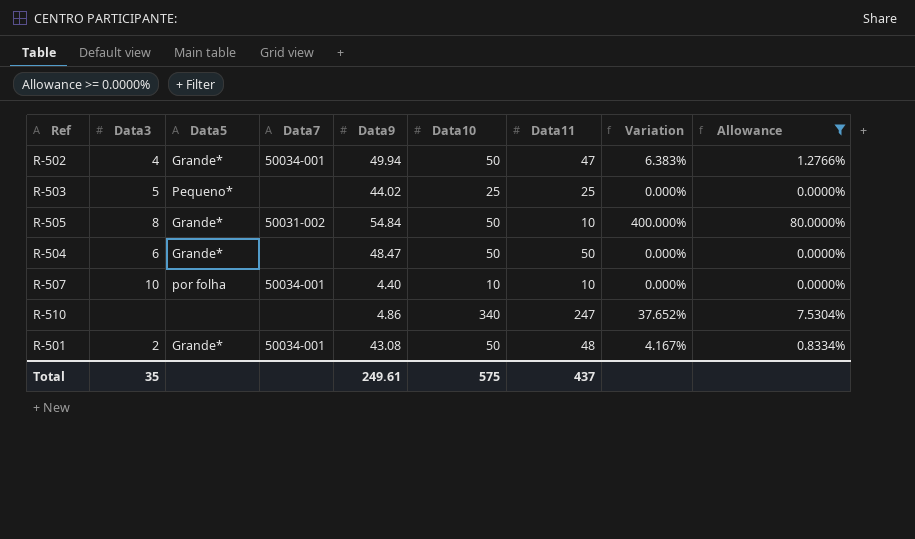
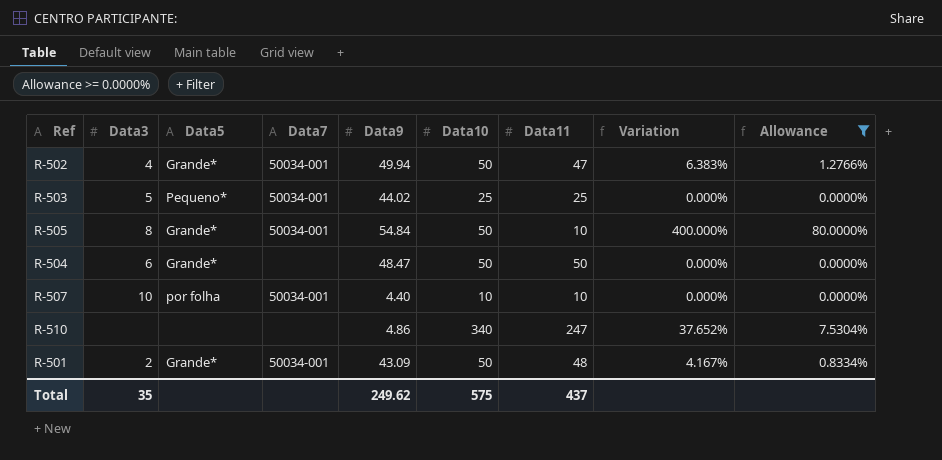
R-503 | Data7: none -> 50034-001
R-505 | Data7: 50031-002 -> 50034-001
R-501 | Data9: 43.08 -> 43.09
Total | Data9: 249.61 -> 249.62

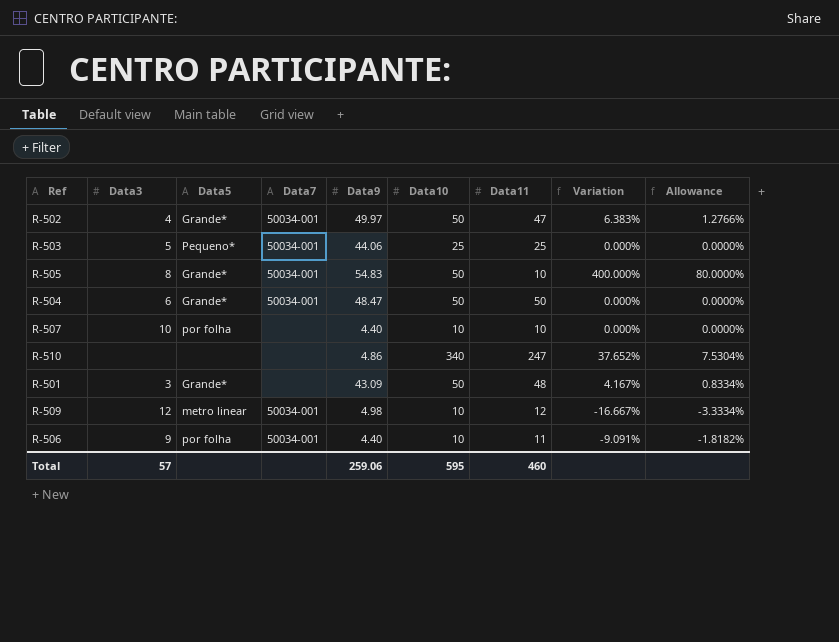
filter: Allowance >= 0.0000% -> none
R-502 | Data9: 49.94 -> 49.97
R-503 | Data9: 44.02 -> 44.06
R-505 | Data9: 54.84 -> 54.83
R-504 | Data7: none -> 50034-001
R-507 | Data7: 50034-001 -> none
R-501 | Data3: 2 -> 3
R-501 | Data7: 50034-001 -> none
Total | Data3: 35 -> 57
Total | Data9: 249.62 -> 259.06
Total | Data10: 575 -> 595
Total | Data11: 437 -> 460

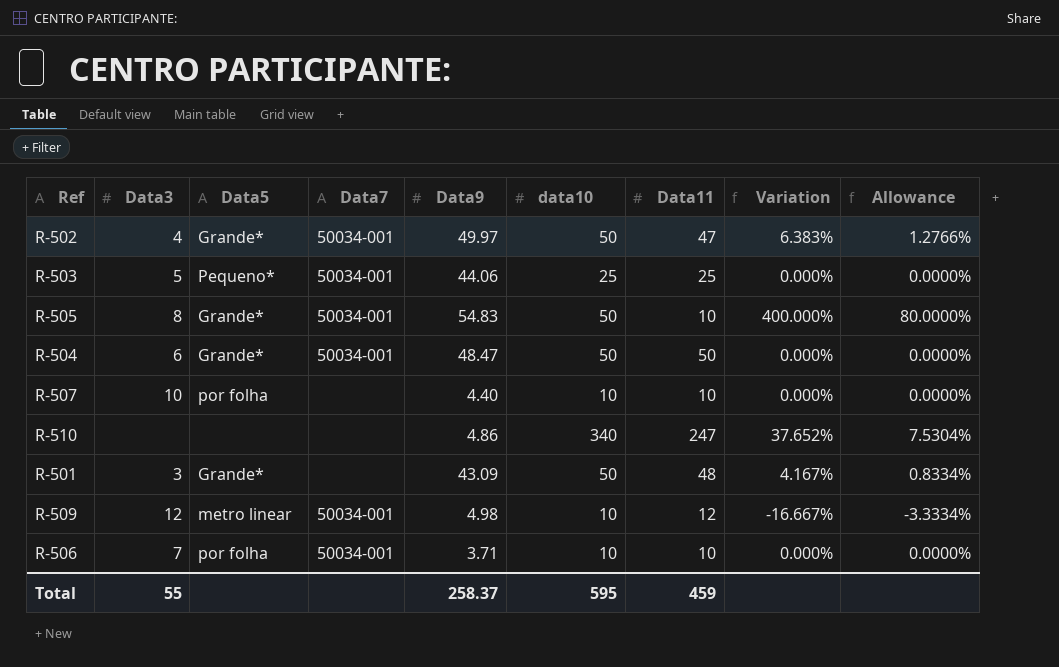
column name: Data10 -> data10
R-506 | Data3: 9 -> 7
R-506 | Data9: 4.40 -> 3.71
R-506 | Data11: 11 -> 10
R-506 | Variation: -9.091% -> 0.000%
R-506 | Allowance: -1.8182% -> 0.0000%
Total | Data3: 57 -> 55
Total | Data9: 259.06 -> 258.37
Total | Data11: 460 -> 459

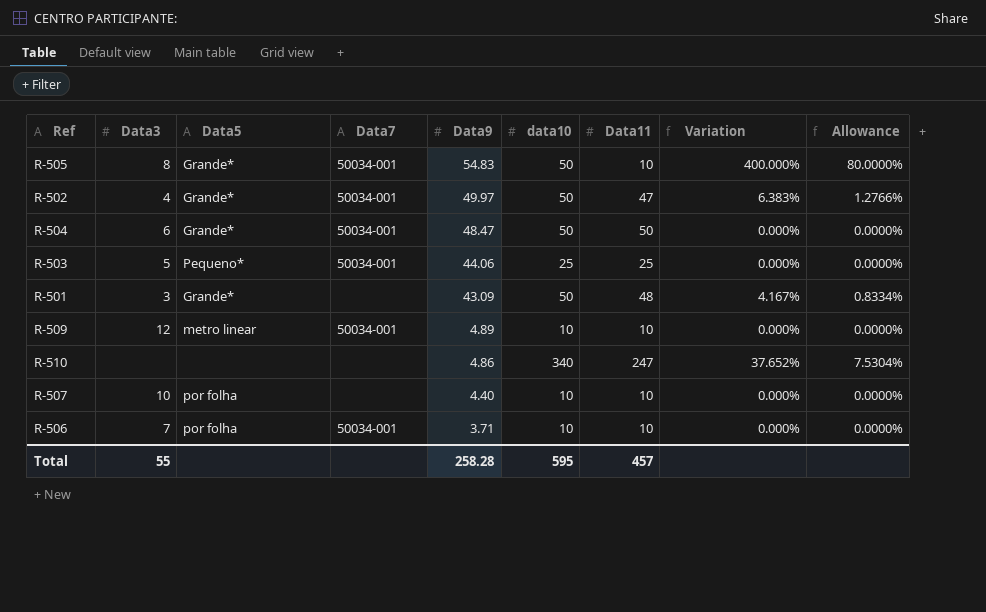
row order: none -> Data9 descending
R-509 | Data9: 4.98 -> 4.89
R-509 | Data11: 12 -> 10
R-509 | Variation: -16.667% -> 0.000%
R-509 | Allowance: -3.3334% -> 0.0000%
Total | Data9: 258.37 -> 258.28
Total | Data11: 459 -> 457

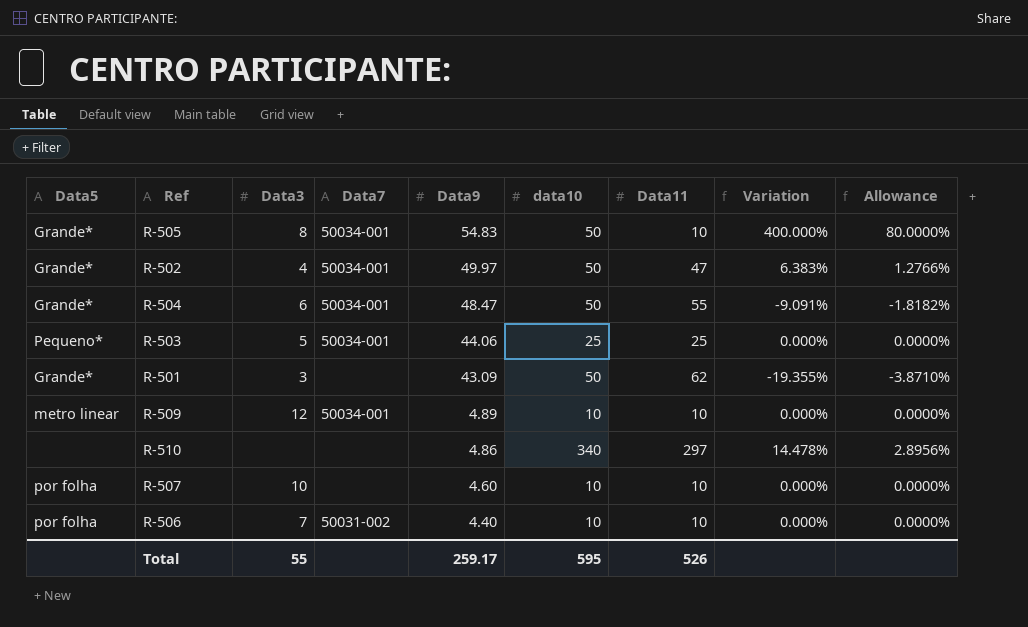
column Data5 | position: 3 -> 1
R-504 | Data11: 50 -> 55
R-504 | Variation: 0.000% -> -9.091%
R-504 | Allowance: 0.0000% -> -1.8182%
R-501 | Data11: 48 -> 62
R-501 | Variation: 4.167% -> -19.355%
R-501 | Allowance: 0.8334% -> -3.8710%
R-510 | Data11: 247 -> 297
R-510 | Variation: 37.652% -> 14.478%
R-510 | Allowance: 7.5304% -> 2.8956%
R-507 | Data9: 4.40 -> 4.60
R-506 | Data7: 50034-001 -> 50031-002
R-506 | Data9: 3.71 -> 4.40
Total | Data9: 258.28 -> 259.17
Total | Data11: 457 -> 526

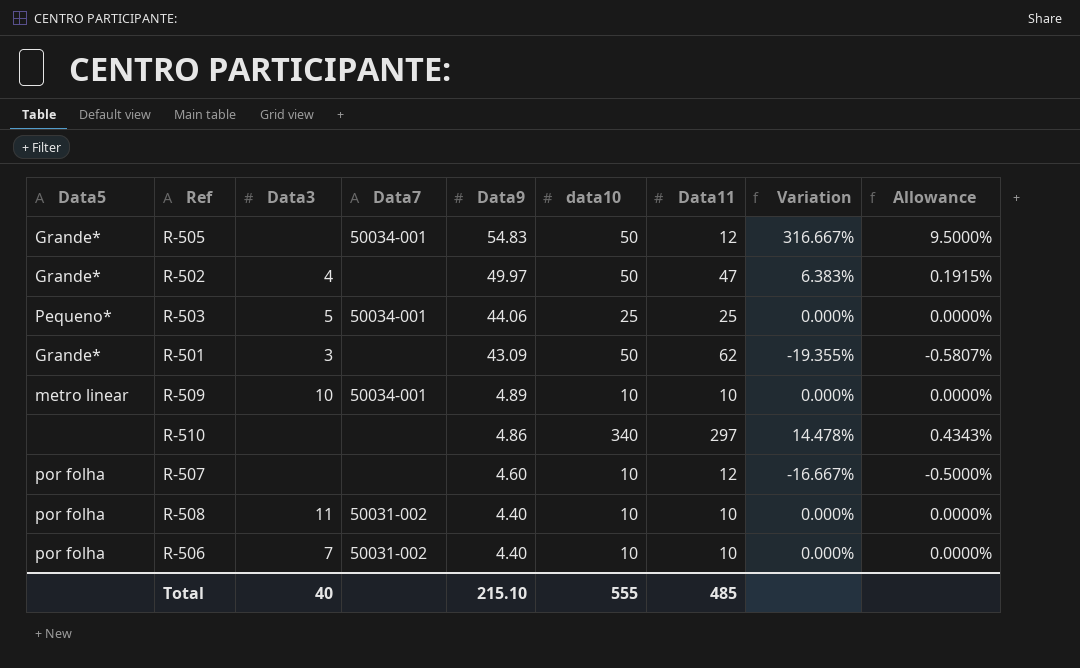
column Allowance | formula: [Variation] * 0.2 -> [Variation] * 0.03
row R-504: Grande* | 6 | 50034-001 | 48.47 | 50 | 55 | -9.091% | -1.8182% -> none
R-505 | Data3: 8 -> none
R-505 | Data11: 10 -> 12
R-505 | Variation: 400.000% -> 316.667%
R-502 | Data7: 50034-001 -> none
R-509 | Data3: 12 -> 10
R-507 | Data3: 10 -> none
R-507 | Data11: 10 -> 12
R-507 | Variation: 0.000% -> -16.667%
row R-508: none -> por folha | 11 | 50031-002 | 4.40 | 10 | 10 | 0.000% | 0.0000%
Total | Data3: 55 -> 40
Total | Data9: 259.17 -> 215.10
Total | data10: 595 -> 555
Total | Data11: 526 -> 485

